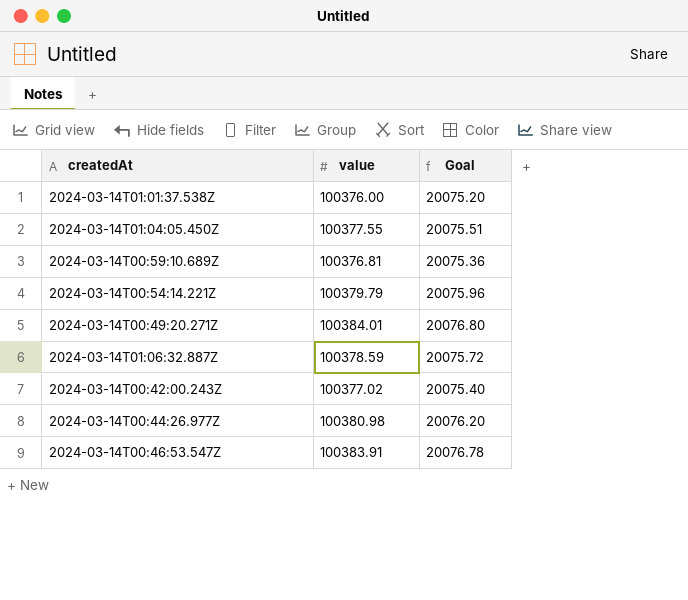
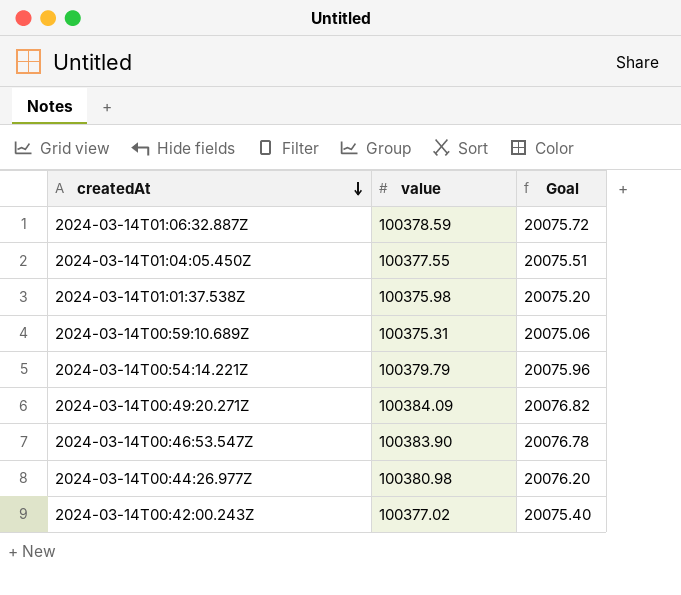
row order: none -> createdAt descending
2024-03-14T01:01:37.538Z | value: 100376.00 -> 100375.98
2024-03-14T00:59:10.689Z | value: 100376.81 -> 100375.31
2024-03-14T00:59:10.689Z | Goal: 20075.36 -> 20075.06
2024-03-14T00:49:20.271Z | value: 100384.01 -> 100384.09
2024-03-14T00:49:20.271Z | Goal: 20076.80 -> 20076.82
2024-03-14T00:46:53.547Z | value: 100383.91 -> 100383.90

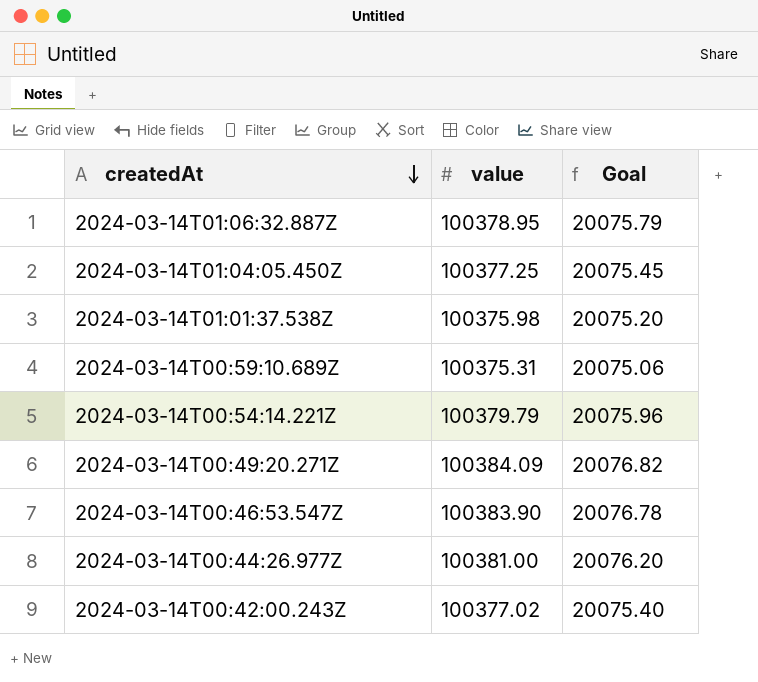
2024-03-14T01:06:32.887Z | value: 100378.59 -> 100378.95
2024-03-14T01:06:32.887Z | Goal: 20075.72 -> 20075.79
2024-03-14T01:04:05.450Z | value: 100377.55 -> 100377.25
2024-03-14T01:04:05.450Z | Goal: 20075.51 -> 20075.45
2024-03-14T00:44:26.977Z | value: 100380.98 -> 100381.00

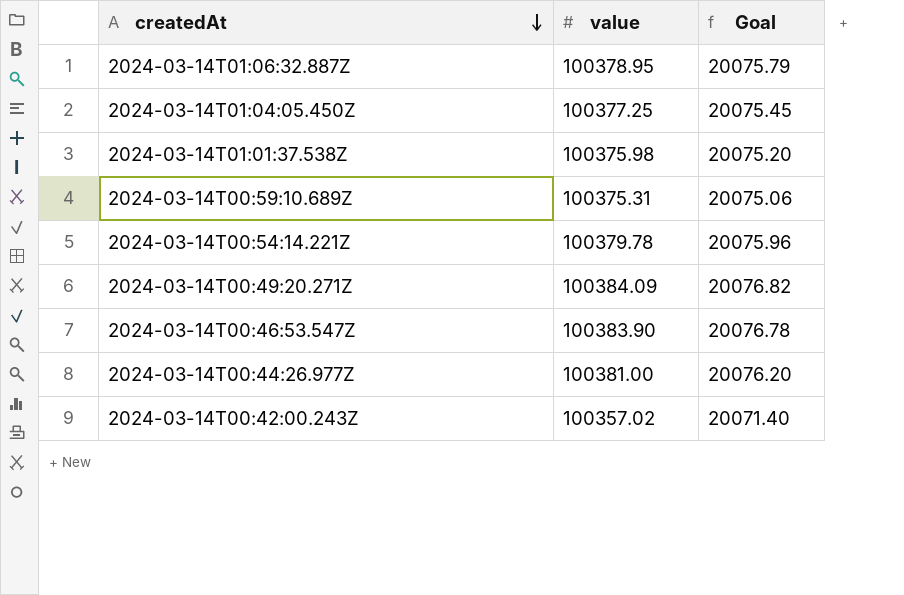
2024-03-14T00:54:14.221Z | value: 100379.79 -> 100379.78
2024-03-14T00:42:00.243Z | value: 100377.02 -> 100357.02
2024-03-14T00:42:00.243Z | Goal: 20075.40 -> 20071.40

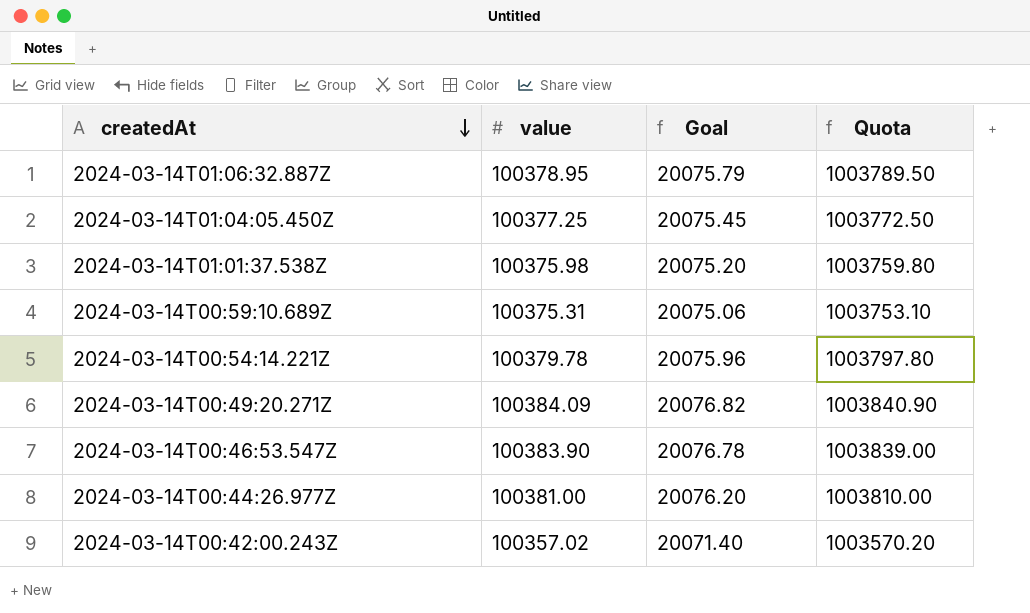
column Quota | formula: none -> [value] * 10

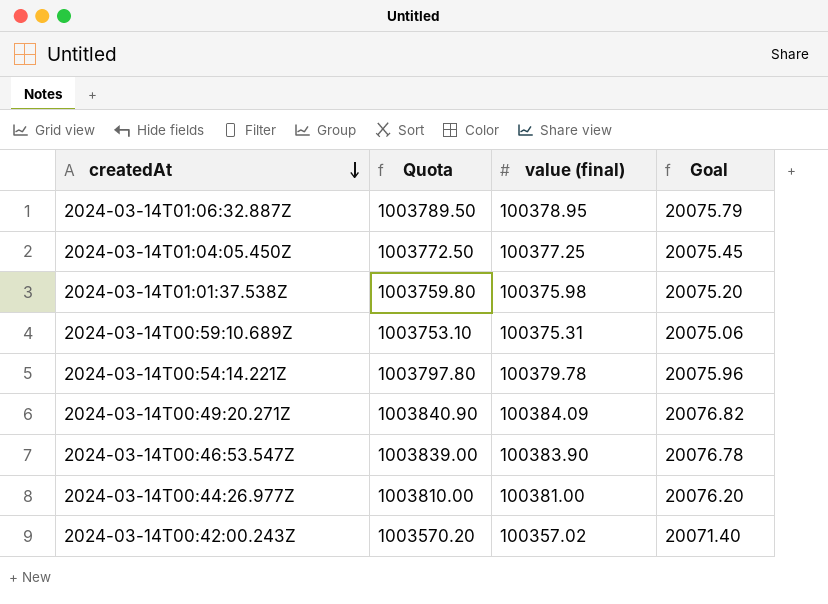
column Quota | position: 4 -> 2
column name: value -> value (final)

